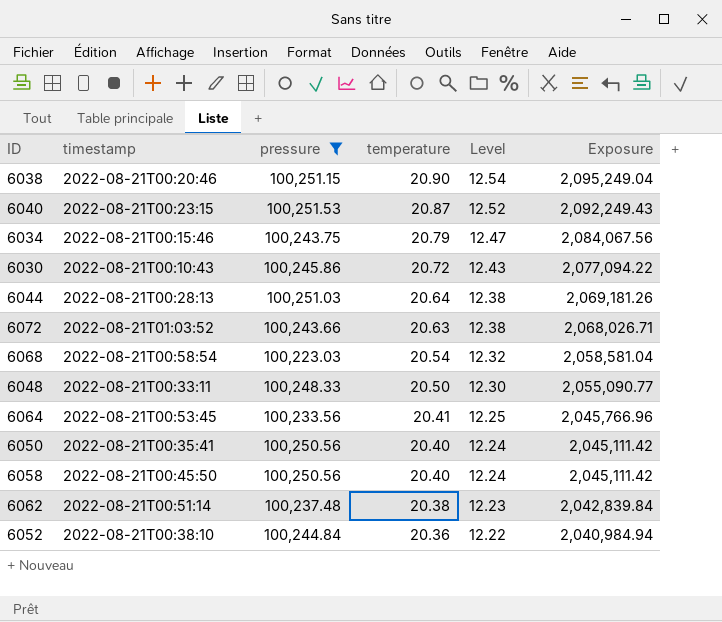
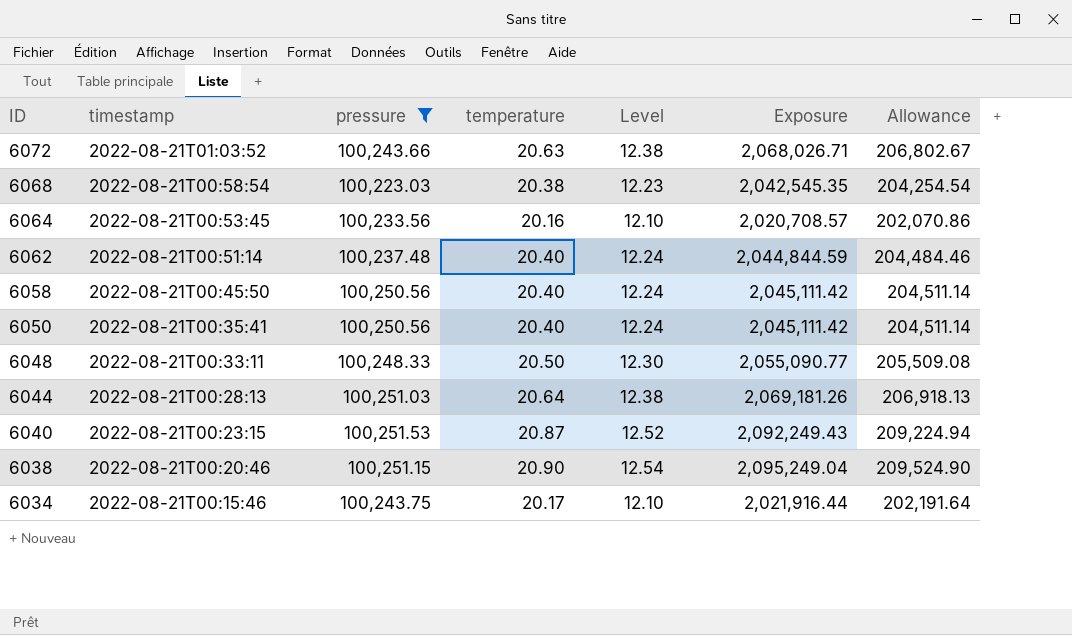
row order: temperature descending -> ID descending
column Allowance | formula: none -> [Exposure] * 0.1
row 6030: 2022-08-21T00:10:43 | 100,245.86 | 20.72 | 12.43 | 2,077,094.22 -> none
row 6052: 2022-08-21T00:38:10 | 100,244.84 | 20.36 | 12.22 | 2,040,984.94 -> none
6068 | temperature: 20.54 -> 20.38
6068 | Level: 12.32 -> 12.23
6068 | Exposure: 2,058,581.04 -> 2,042,545.35
6064 | temperature: 20.41 -> 20.16
6064 | Level: 12.25 -> 12.10
6064 | Exposure: 2,045,766.96 -> 2,020,708.57
6062 | temperature: 20.38 -> 20.40
6062 | Level: 12.23 -> 12.24
6062 | Exposure: 2,042,839.84 -> 2,044,844.59
6034 | temperature: 20.79 -> 20.17
6034 | Level: 12.47 -> 12.10
6034 | Exposure: 2,084,067.56 -> 2,021,916.44

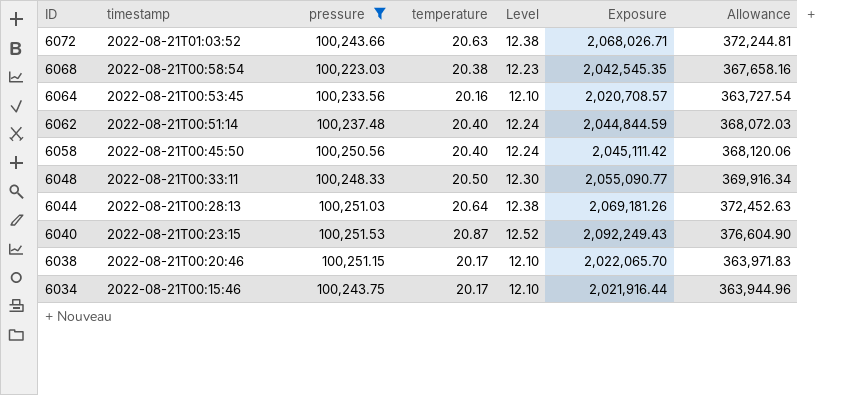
column Allowance | formula: [Exposure] * 0.1 -> [Exposure] * 0.18
row 6050: 2022-08-21T00:35:41 | 100,250.56 | 20.40 | 12.24 | 2,045,111.42 | 204,511.14 -> none
6038 | temperature: 20.90 -> 20.17
6038 | Level: 12.54 -> 12.10
6038 | Exposure: 2,095,249.04 -> 2,022,065.70

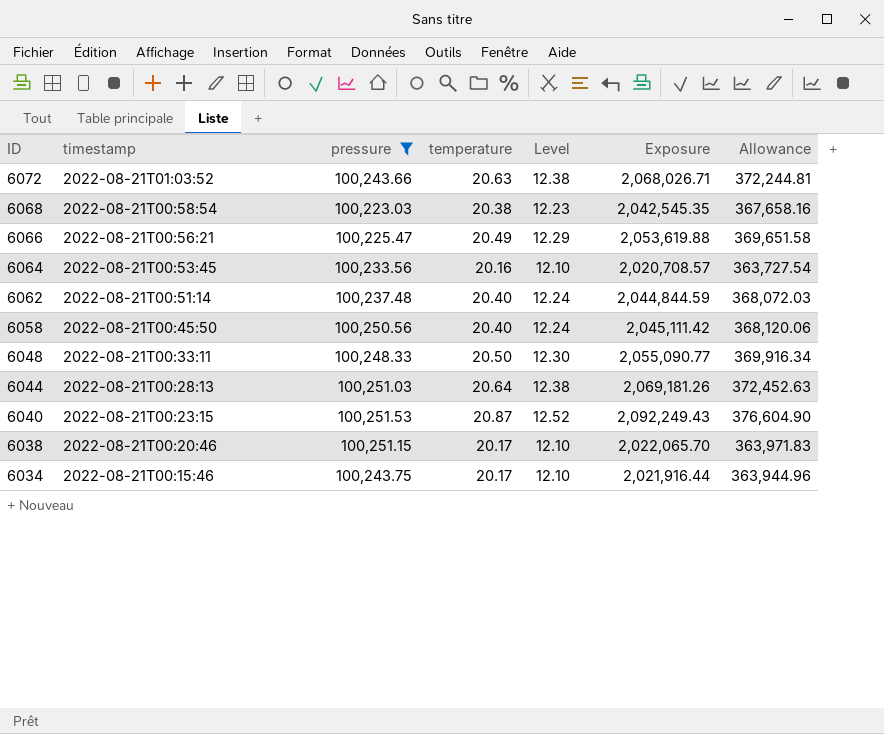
row 6066: none -> 2022-08-21T00:56:21 | 100,225.47 | 20.49 | 12.29 | 2,053,619.88 | 369,651.58

